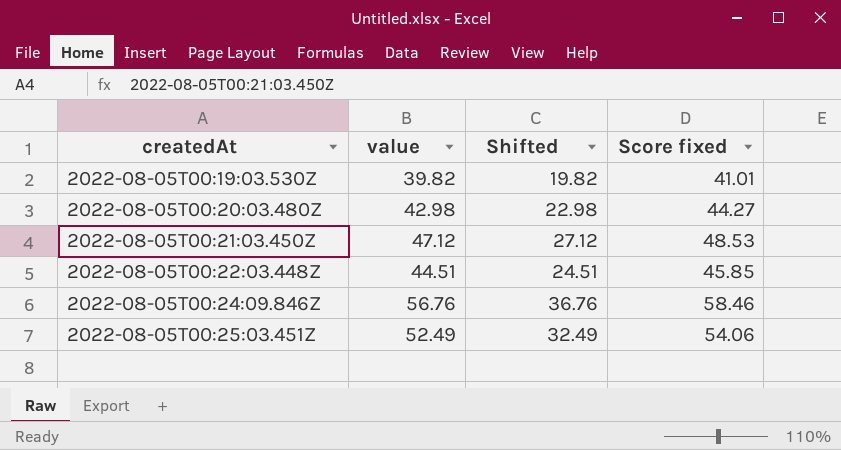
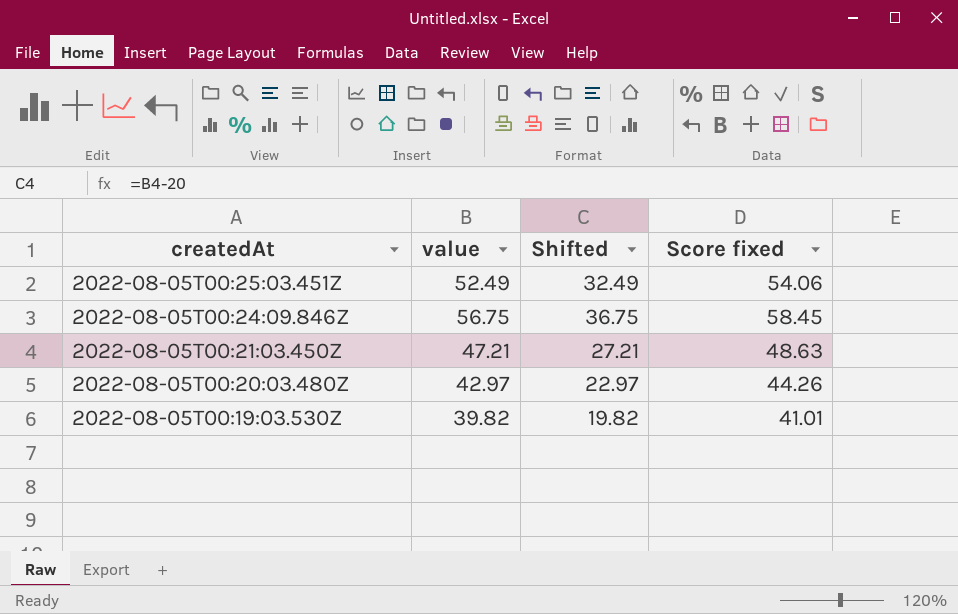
row order: createdAt ascending -> createdAt descending
row 2022-08-05T00:22:03.448Z: 44.51 | 24.51 | 45.85 -> none
2022-08-05T00:24:09.846Z | value: 56.76 -> 56.75
2022-08-05T00:24:09.846Z | Shifted: 36.76 -> 36.75
2022-08-05T00:24:09.846Z | Score fixed: 58.46 -> 58.45
2022-08-05T00:21:03.450Z | value: 47.12 -> 47.21
2022-08-05T00:21:03.450Z | Shifted: 27.12 -> 27.21
2022-08-05T00:21:03.450Z | Score fixed: 48.53 -> 48.63
2022-08-05T00:20:03.480Z | value: 42.98 -> 42.97
2022-08-05T00:20:03.480Z | Shifted: 22.98 -> 22.97
2022-08-05T00:20:03.480Z | Score fixed: 44.27 -> 44.26

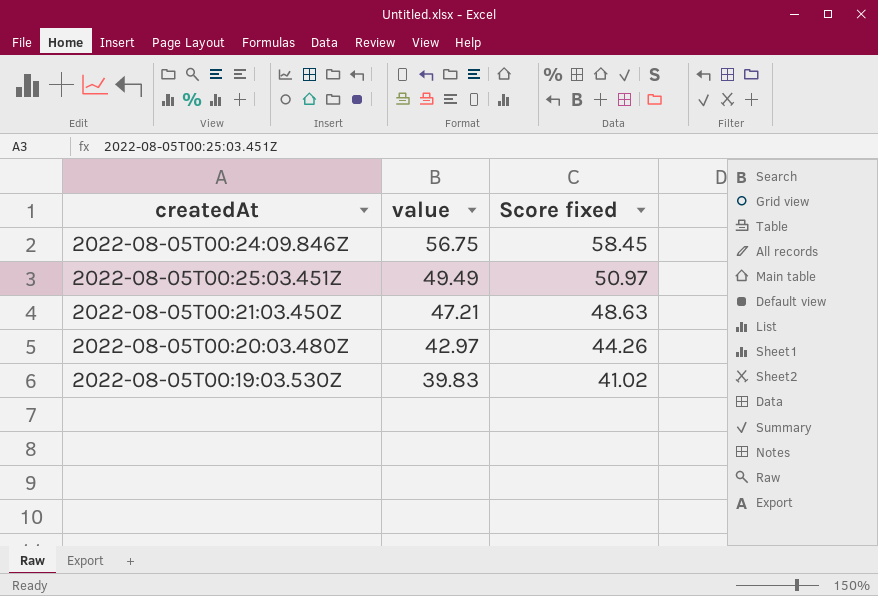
row order: createdAt descending -> value descending
column Shifted | formula: [value] - 20 -> none
2022-08-05T00:25:03.451Z | value: 52.49 -> 49.49
2022-08-05T00:25:03.451Z | Score fixed: 54.06 -> 50.97
2022-08-05T00:19:03.530Z | value: 39.82 -> 39.83
2022-08-05T00:19:03.530Z | Score fixed: 41.01 -> 41.02

